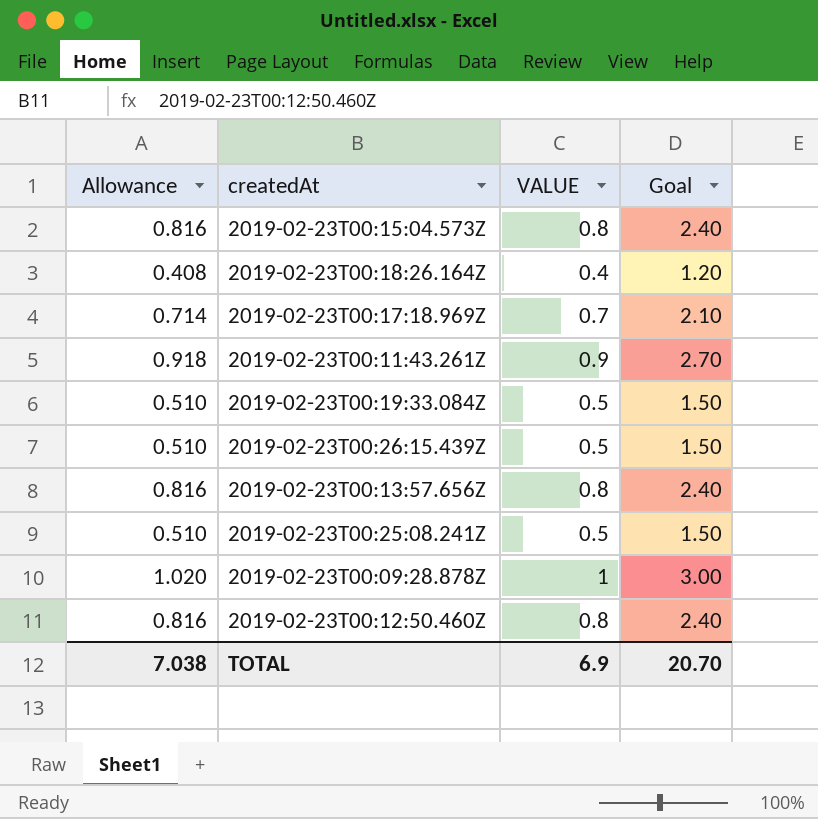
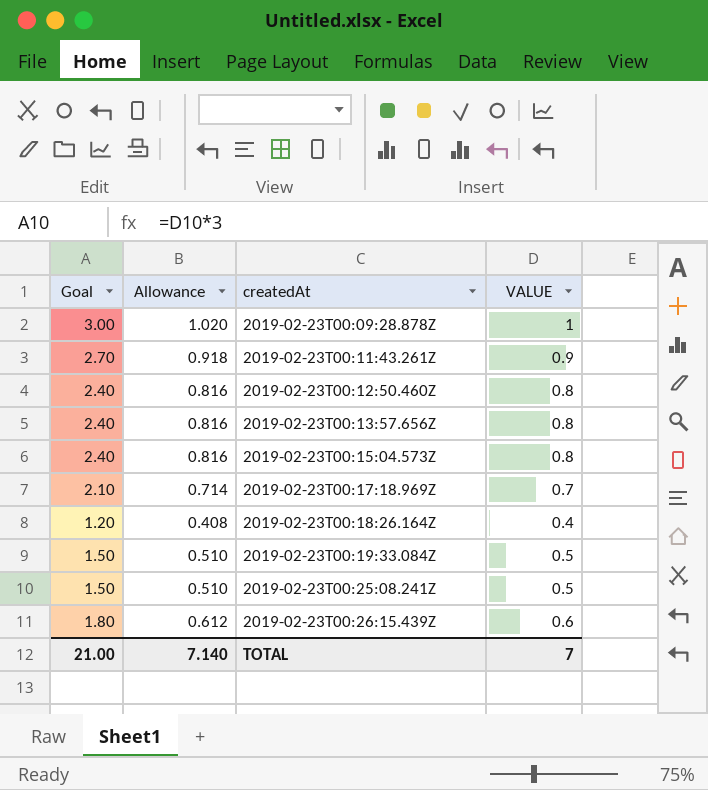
row order: none -> createdAt ascending
column Goal | position: 4 -> 1
2019-02-23T00:26:15.439Z | Goal: 1.50 -> 1.80
2019-02-23T00:26:15.439Z | Allowance: 0.510 -> 0.612
2019-02-23T00:26:15.439Z | VALUE: 0.5 -> 0.6
TOTAL | Goal: 20.70 -> 21.00
TOTAL | Allowance: 7.038 -> 7.140
TOTAL | VALUE: 6.9 -> 7

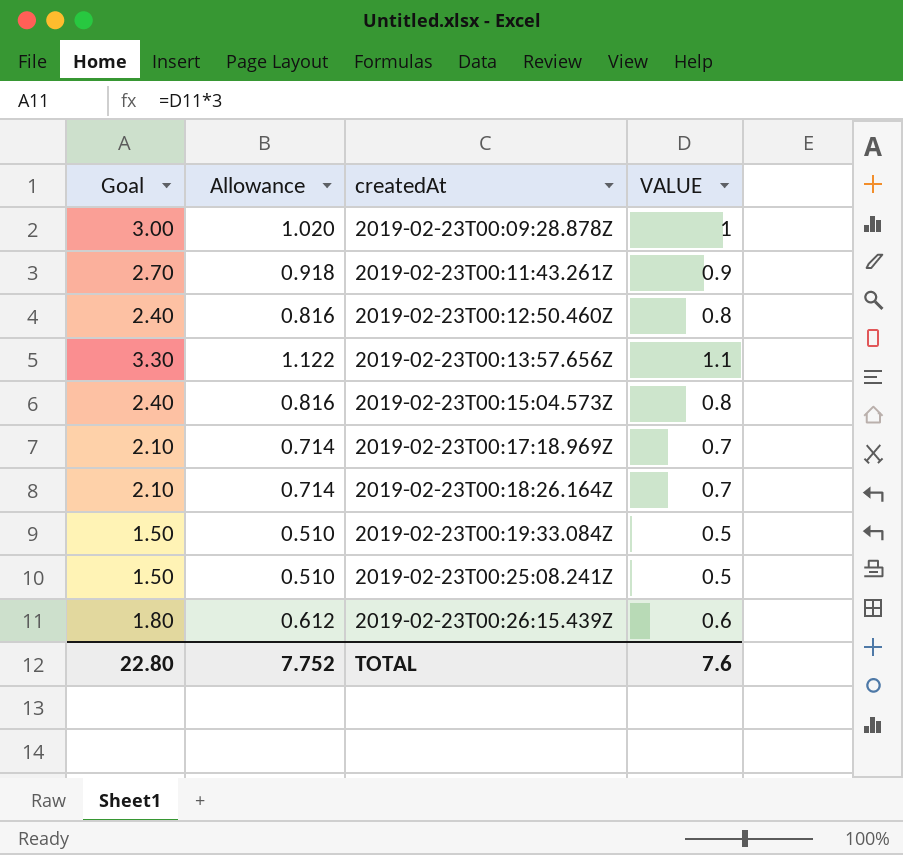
2019-02-23T00:13:57.656Z | Goal: 2.40 -> 3.30
2019-02-23T00:13:57.656Z | Allowance: 0.816 -> 1.122
2019-02-23T00:13:57.656Z | VALUE: 0.8 -> 1.1
2019-02-23T00:18:26.164Z | Goal: 1.20 -> 2.10
2019-02-23T00:18:26.164Z | Allowance: 0.408 -> 0.714
2019-02-23T00:18:26.164Z | VALUE: 0.4 -> 0.7
TOTAL | Goal: 21.00 -> 22.80
TOTAL | Allowance: 7.140 -> 7.752
TOTAL | VALUE: 7 -> 7.6

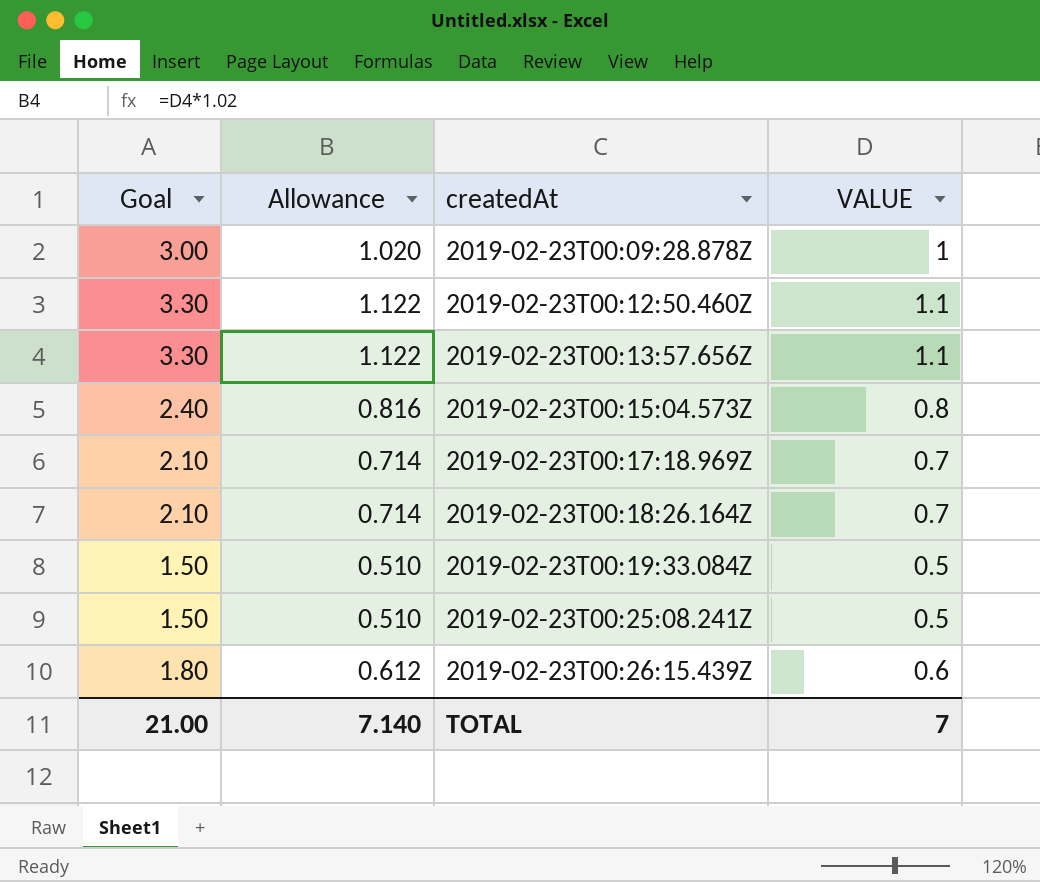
row 2019-02-23T00:11:43.261Z: 2.70 | 0.918 | 0.9 -> none
2019-02-23T00:12:50.460Z | Goal: 2.40 -> 3.30
2019-02-23T00:12:50.460Z | Allowance: 0.816 -> 1.122
2019-02-23T00:12:50.460Z | VALUE: 0.8 -> 1.1
TOTAL | Goal: 22.80 -> 21.00
TOTAL | Allowance: 7.752 -> 7.140
TOTAL | VALUE: 7.6 -> 7

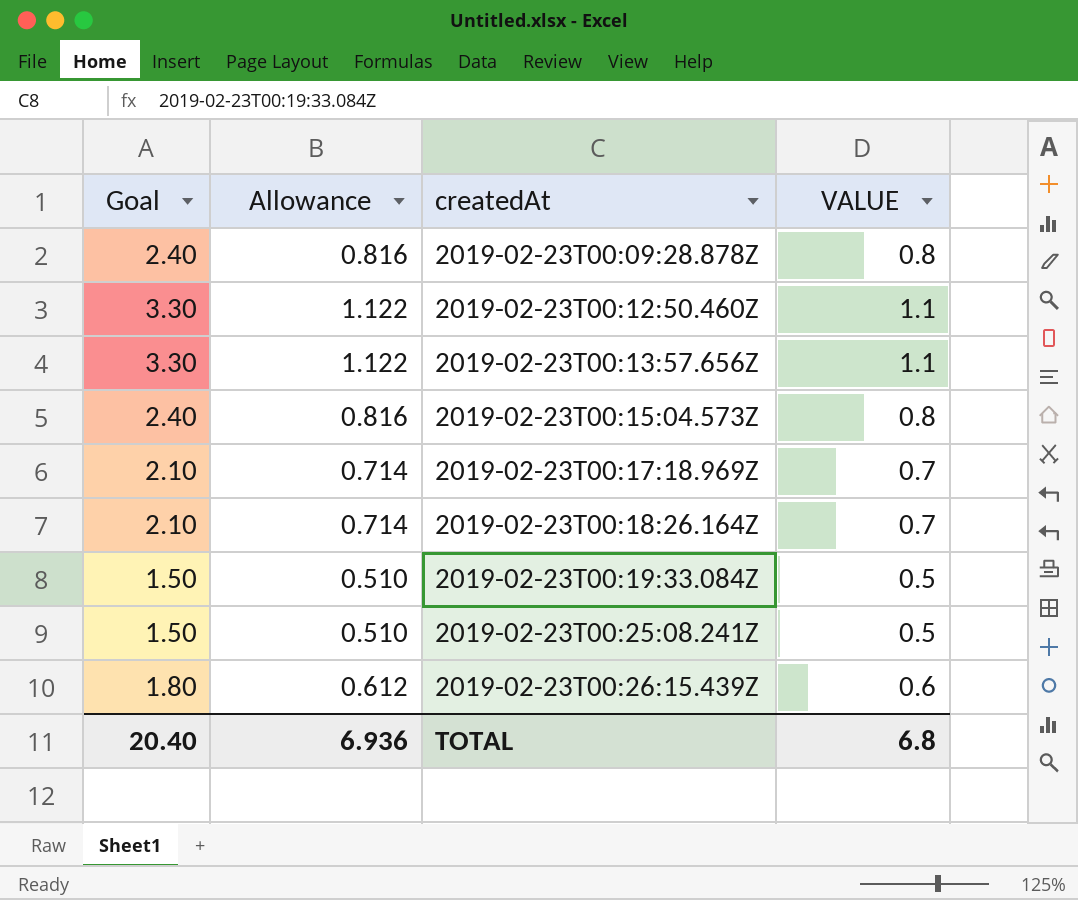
2019-02-23T00:09:28.878Z | Goal: 3.00 -> 2.40
2019-02-23T00:09:28.878Z | Allowance: 1.020 -> 0.816
2019-02-23T00:09:28.878Z | VALUE: 1 -> 0.8
TOTAL | Goal: 21.00 -> 20.40
TOTAL | Allowance: 7.140 -> 6.936
TOTAL | VALUE: 7 -> 6.8

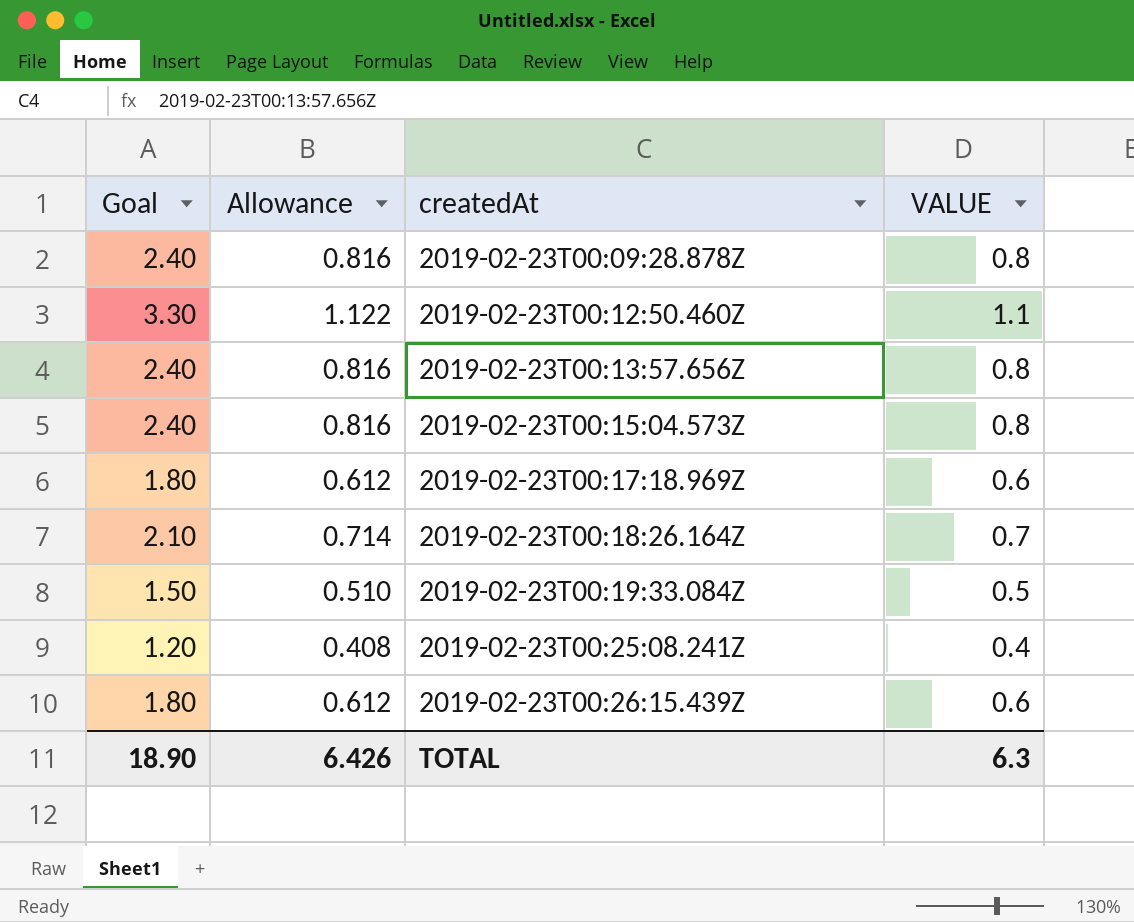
2019-02-23T00:13:57.656Z | Goal: 3.30 -> 2.40
2019-02-23T00:13:57.656Z | Allowance: 1.122 -> 0.816
2019-02-23T00:13:57.656Z | VALUE: 1.1 -> 0.8
2019-02-23T00:17:18.969Z | Goal: 2.10 -> 1.80
2019-02-23T00:17:18.969Z | Allowance: 0.714 -> 0.612
2019-02-23T00:17:18.969Z | VALUE: 0.7 -> 0.6
2019-02-23T00:25:08.241Z | Goal: 1.50 -> 1.20
2019-02-23T00:25:08.241Z | Allowance: 0.510 -> 0.408
2019-02-23T00:25:08.241Z | VALUE: 0.5 -> 0.4
TOTAL | Goal: 20.40 -> 18.90
TOTAL | Allowance: 6.936 -> 6.426
TOTAL | VALUE: 6.8 -> 6.3

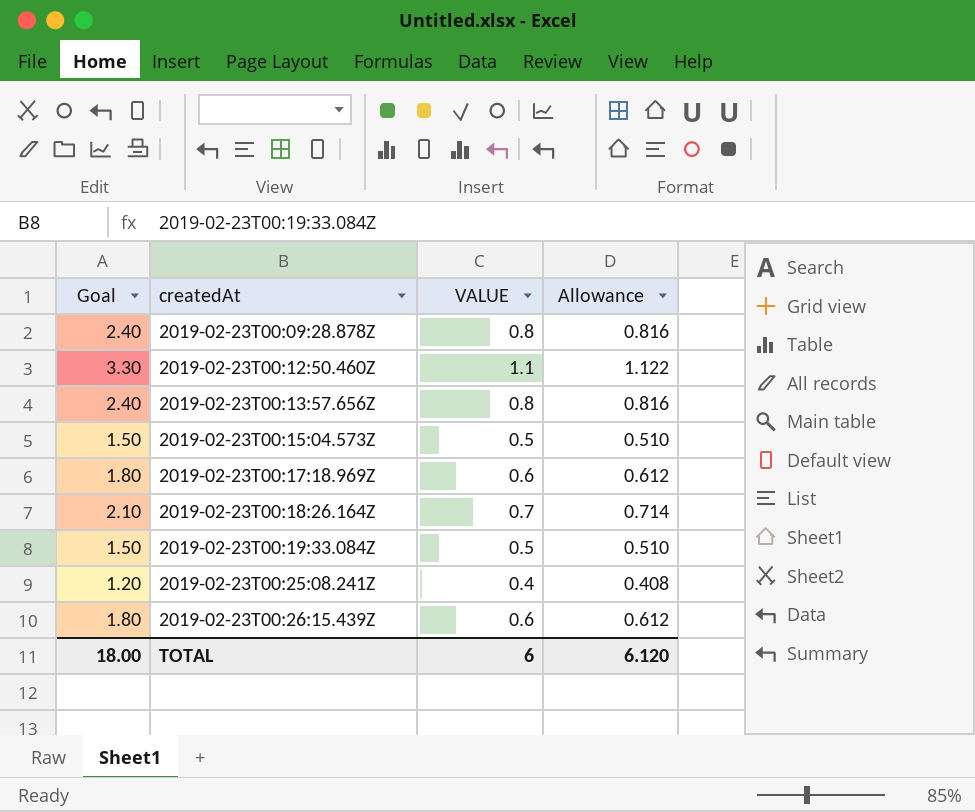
column Allowance | position: 2 -> 4
2019-02-23T00:15:04.573Z | Goal: 2.40 -> 1.50
2019-02-23T00:15:04.573Z | VALUE: 0.8 -> 0.5
2019-02-23T00:15:04.573Z | Allowance: 0.816 -> 0.510
TOTAL | Goal: 18.90 -> 18.00
TOTAL | VALUE: 6.3 -> 6
TOTAL | Allowance: 6.426 -> 6.120

